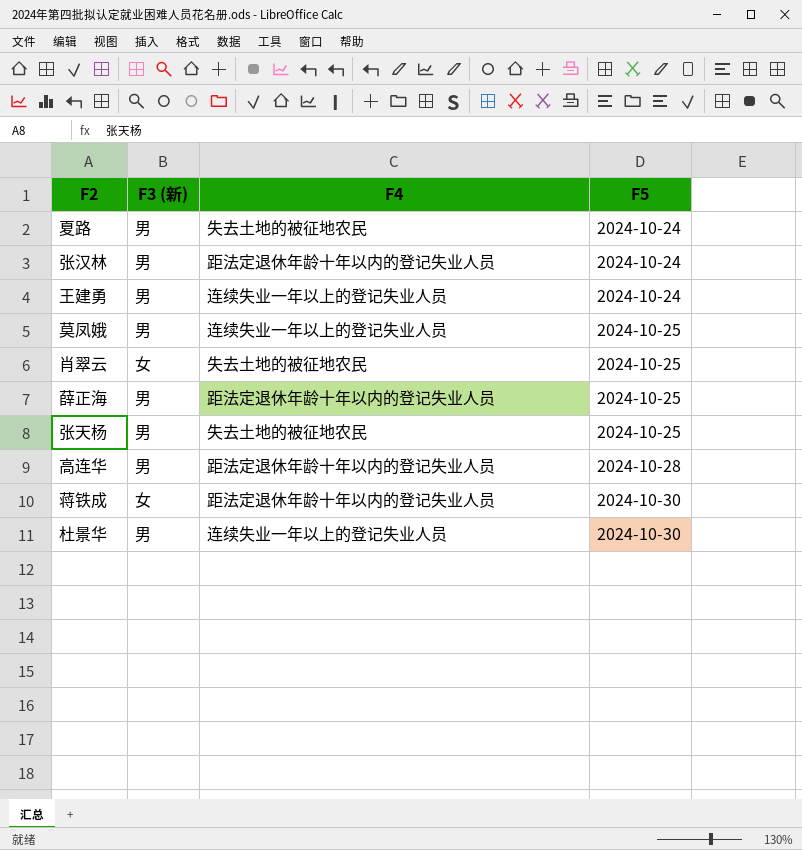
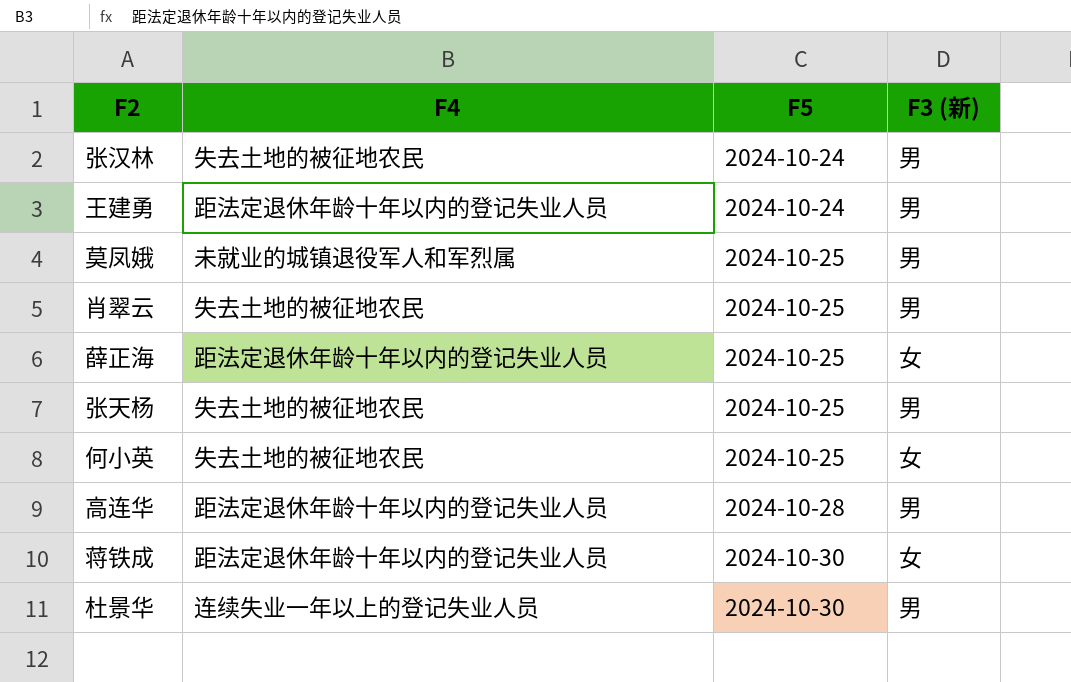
column F3 (新) | position: 2 -> 4
row 夏路: 男 | 失去土地的被征地农民 | 2024-10-24 -> none
张汉林 | F4: 距法定退休年龄十年以内的登记失业人员 -> 失去土地的被征地农民
王建勇 | F4: 连续失业一年以上的登记失业人员 -> 距法定退休年龄十年以内的登记失业人员
莫凤娥 | F4: 连续失业一年以上的登记失业人员 -> 未就业的城镇退役军人和军烈属
肖翠云 | F3 (新): 女 -> 男
薛正海 | F3 (新): 男 -> 女
row 何小英: none -> 失去土地的被征地农民 | 2024-10-25 | 女

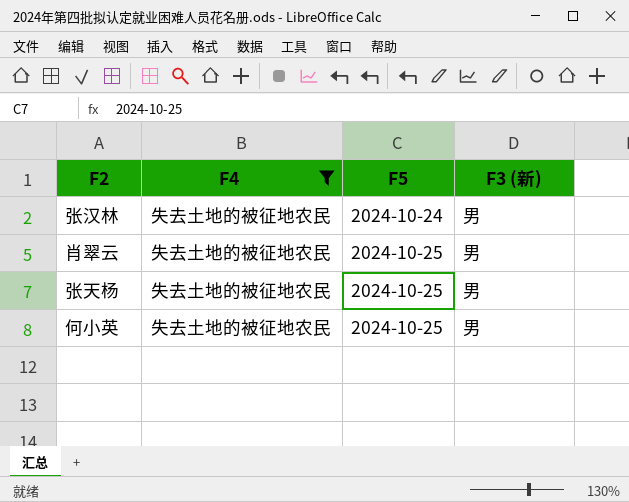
filter: none -> F4 = 失去土地的被征地农民
何小英 | F3 (新): 女 -> 男

